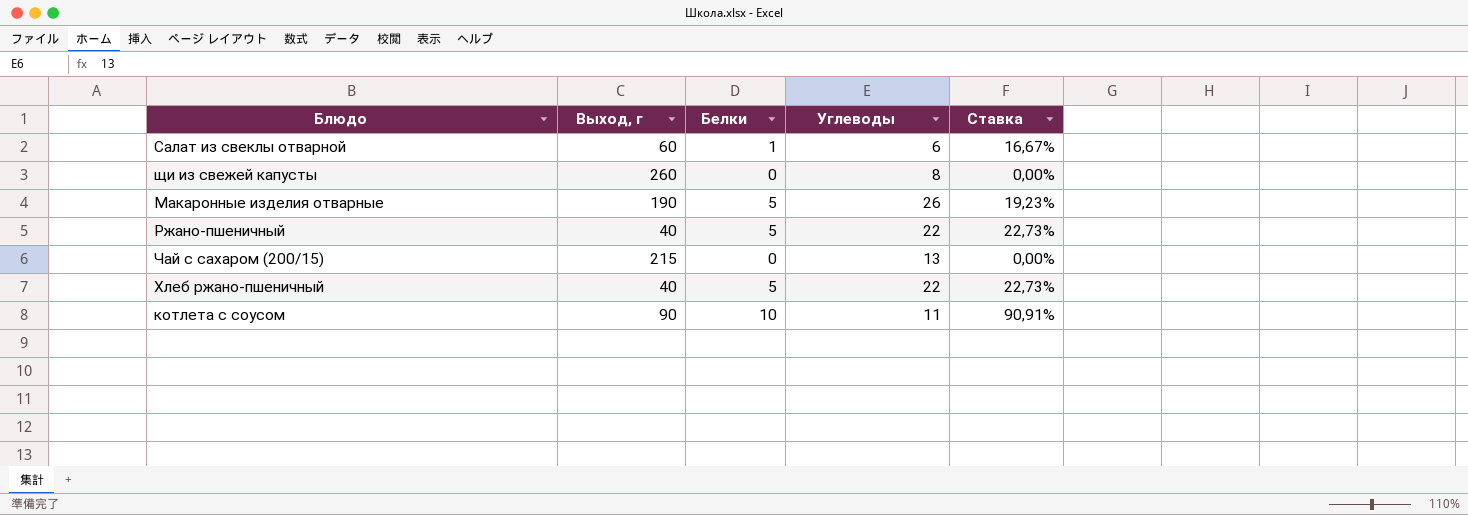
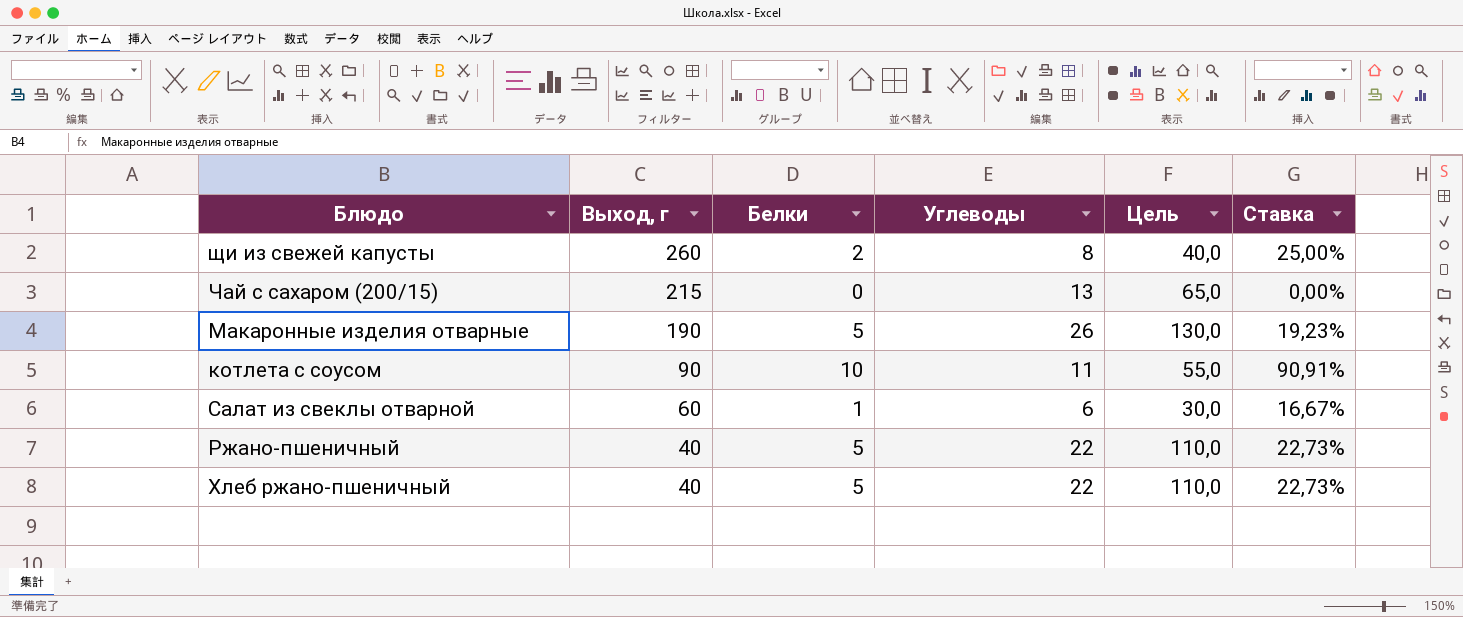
row order: none -> Выход, г descending
column Цель | formula: none -> [Углеводы] * 5
щи из свежей капусты | Белки: 0 -> 2
щи из свежей капусты | Ставка: 0,00% -> 25,00%

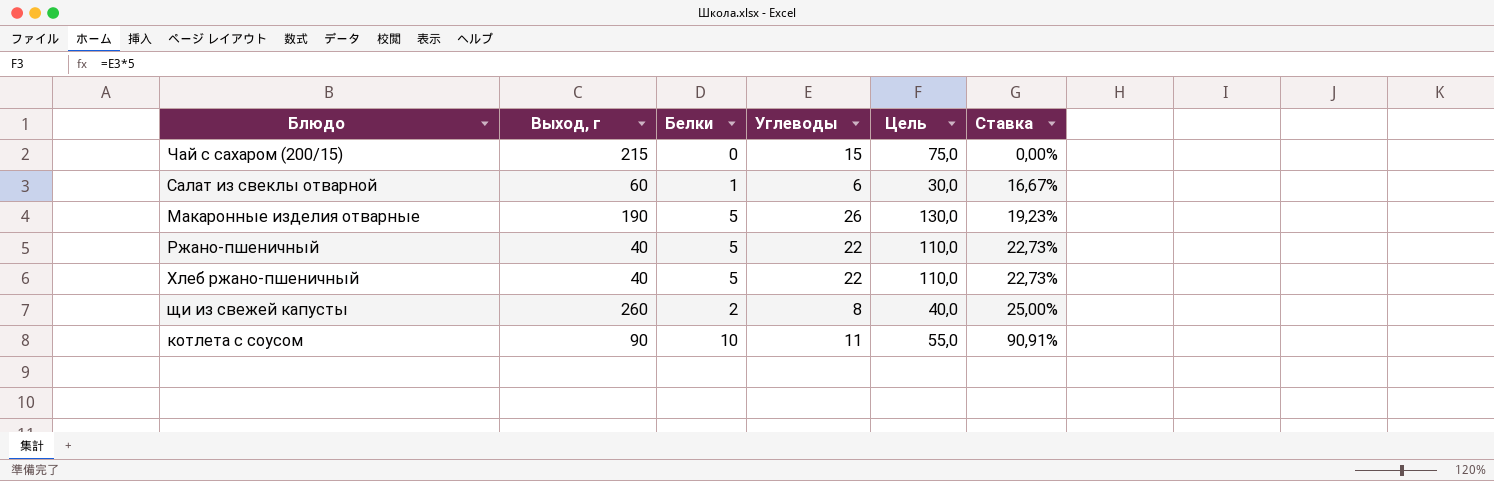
row order: Выход, г descending -> Ставка ascending
Чай с сахаром (200/15) | Углеводы: 13 -> 15
Чай с сахаром (200/15) | Цель: 65,0 -> 75,0

